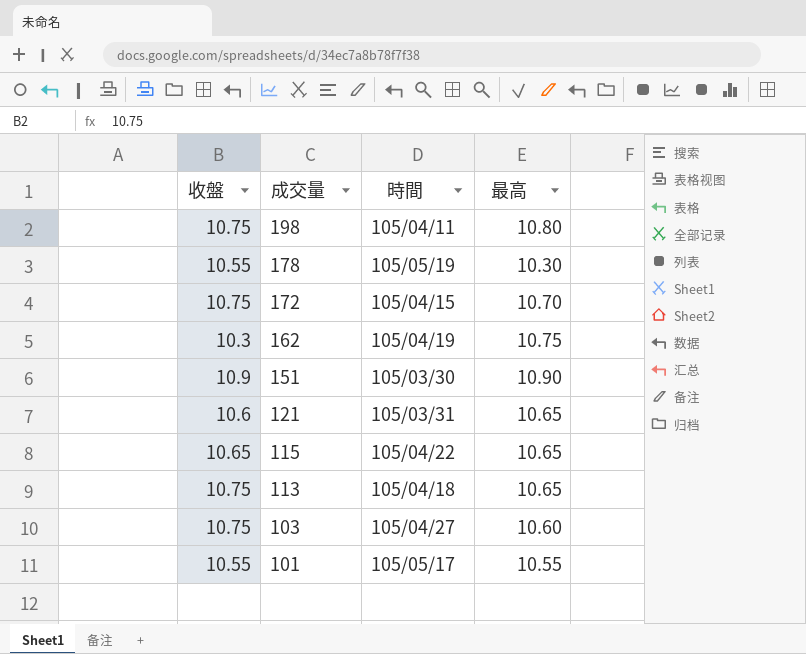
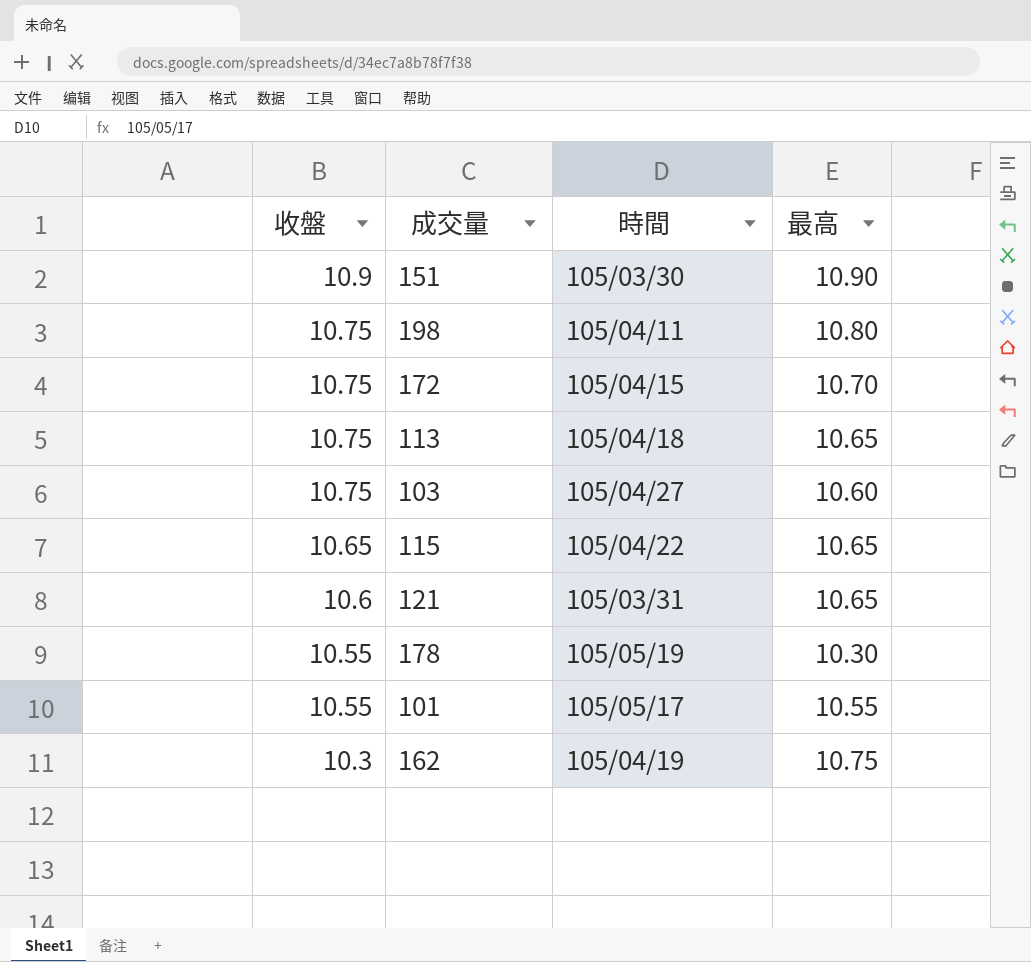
row order: 成交量 descending -> 收盤 descending

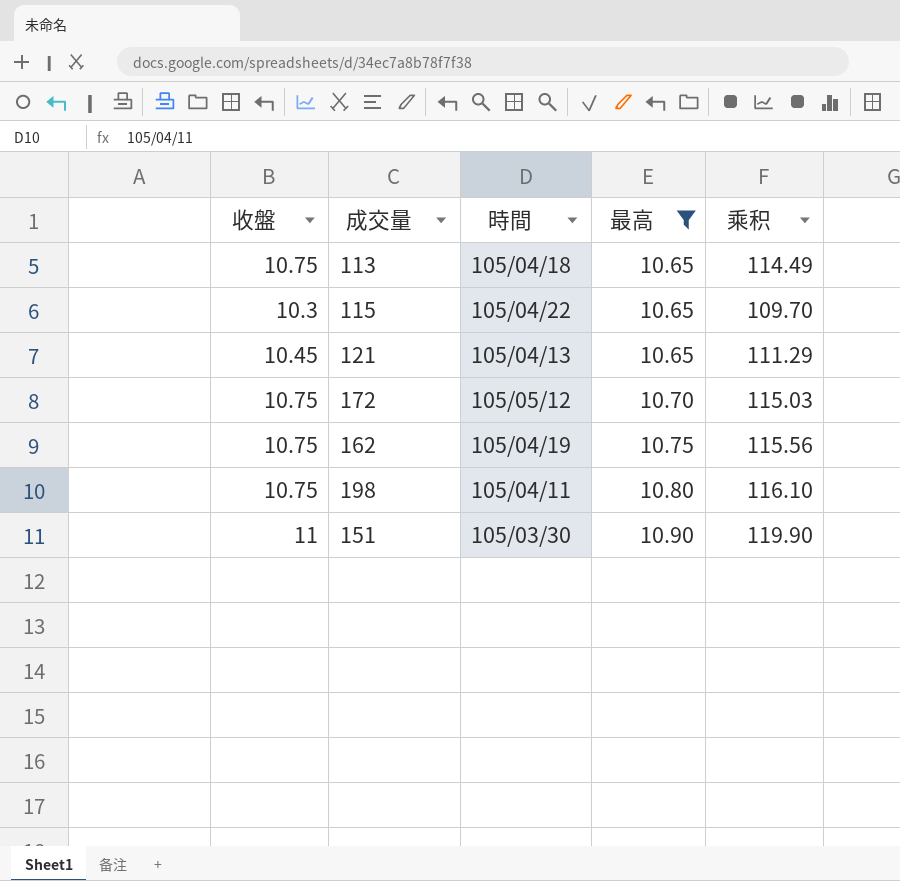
filter: none -> 最高 >= 10.65
row order: 收盤 descending -> 最高 ascending
column 乘积 | formula: none -> [收盤] * [最高]
115 | 收盤: 10.65 -> 10.3
121 | 收盤: 10.6 -> 10.45
121 | 時間: 105/03/31 -> 105/04/13
172 | 時間: 105/04/15 -> 105/05/12
162 | 收盤: 10.3 -> 10.75
151 | 收盤: 10.9 -> 11

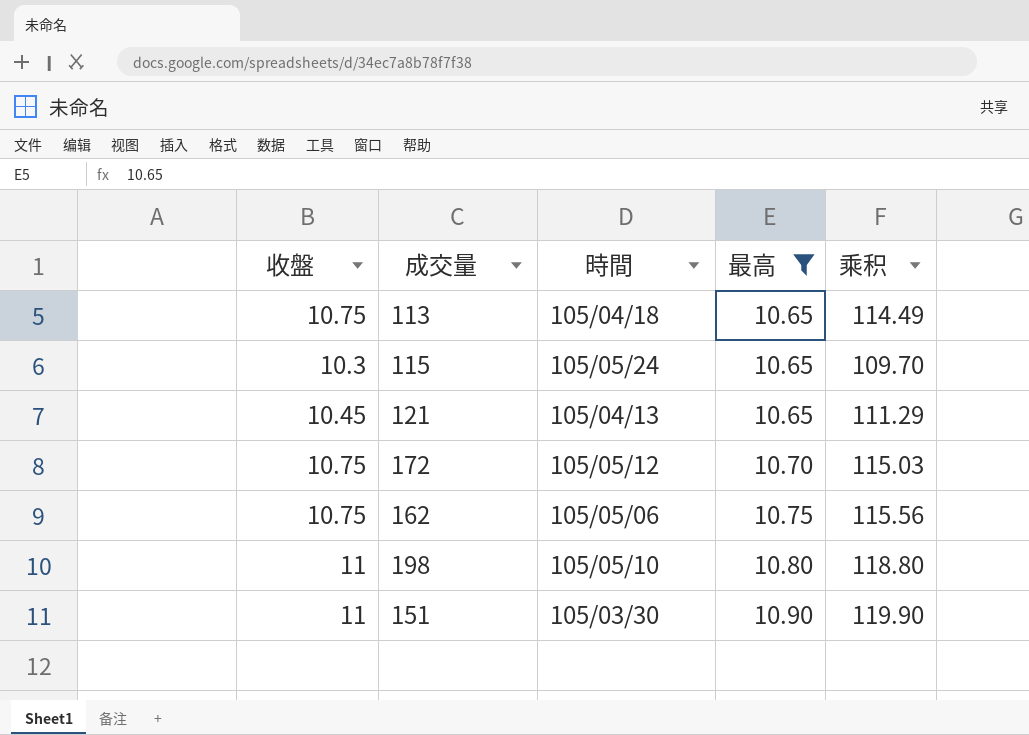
115 | 時間: 105/04/22 -> 105/05/24
162 | 時間: 105/04/19 -> 105/05/06
198 | 收盤: 10.75 -> 11
198 | 時間: 105/04/11 -> 105/05/10
198 | 乘积: 116.10 -> 118.80

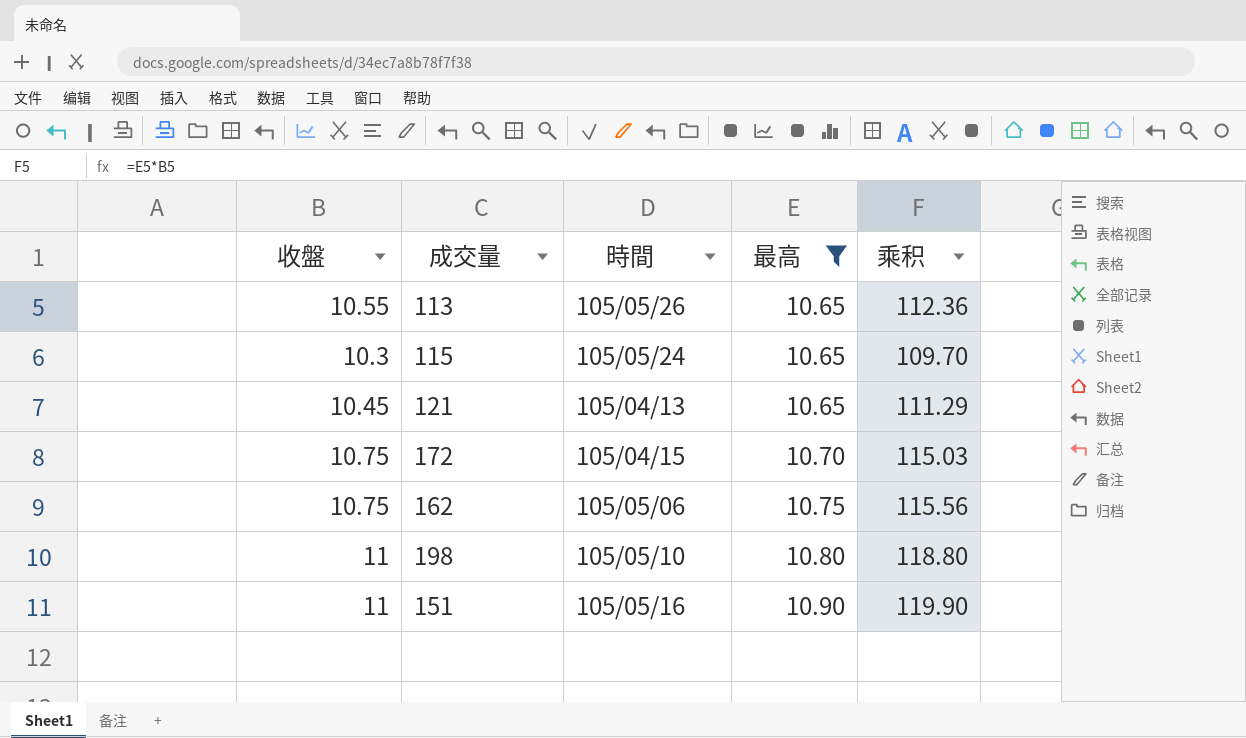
113 | 收盤: 10.75 -> 10.55
113 | 時間: 105/04/18 -> 105/05/26
113 | 乘积: 114.49 -> 112.36
172 | 時間: 105/05/12 -> 105/04/15
151 | 時間: 105/03/30 -> 105/05/16

